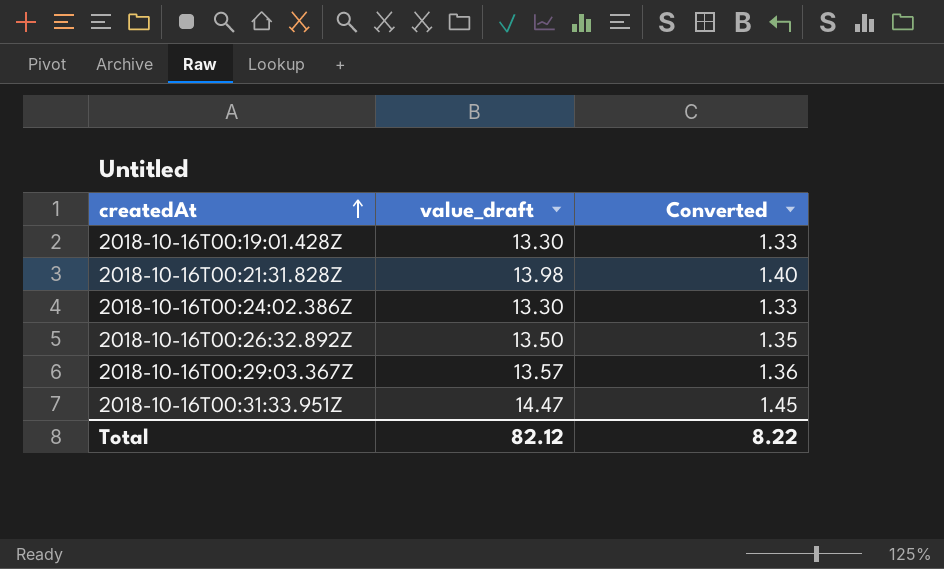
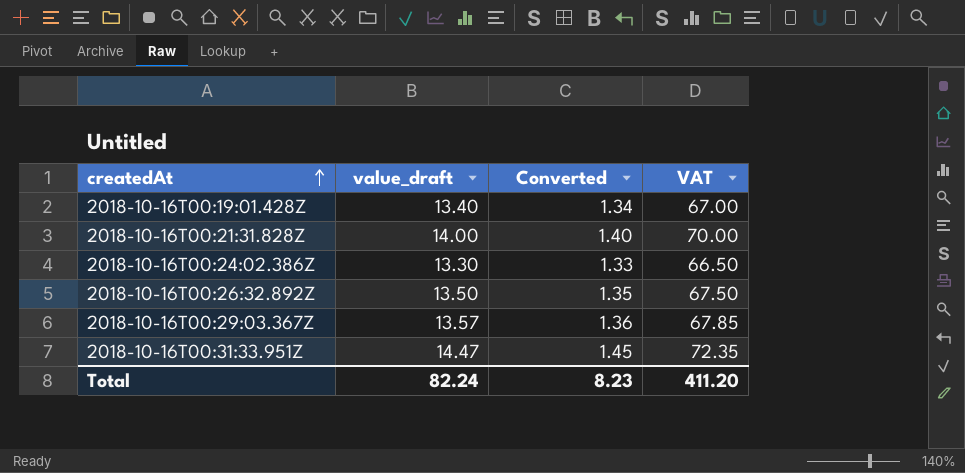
column VAT | formula: none -> [value_draft] * 5
2018-10-16T00:19:01.428Z | value_draft: 13.30 -> 13.40
2018-10-16T00:19:01.428Z | Converted: 1.33 -> 1.34
2018-10-16T00:21:31.828Z | value_draft: 13.98 -> 14.00
Total | value_draft: 82.12 -> 82.24
Total | Converted: 8.22 -> 8.23

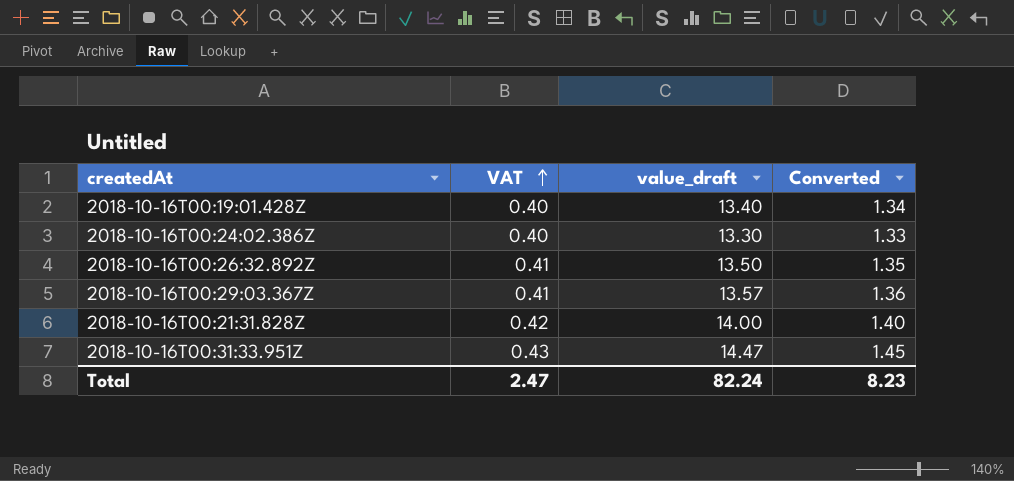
row order: createdAt ascending -> VAT ascending
column VAT | formula: [value_draft] * 5 -> [value_draft] * 0.03
column VAT | position: 4 -> 2
Total | VAT: 411.20 -> 2.47

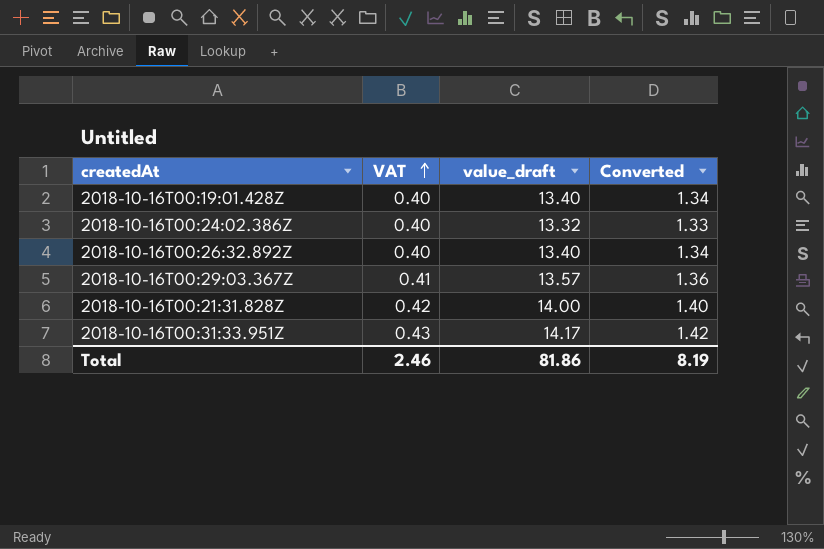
2018-10-16T00:24:02.386Z | value_draft: 13.30 -> 13.32
2018-10-16T00:26:32.892Z | VAT: 0.41 -> 0.40
2018-10-16T00:26:32.892Z | value_draft: 13.50 -> 13.40
2018-10-16T00:26:32.892Z | Converted: 1.35 -> 1.34
2018-10-16T00:31:33.951Z | value_draft: 14.47 -> 14.17
2018-10-16T00:31:33.951Z | Converted: 1.45 -> 1.42
Total | VAT: 2.47 -> 2.46
Total | value_draft: 82.24 -> 81.86
Total | Converted: 8.23 -> 8.19

